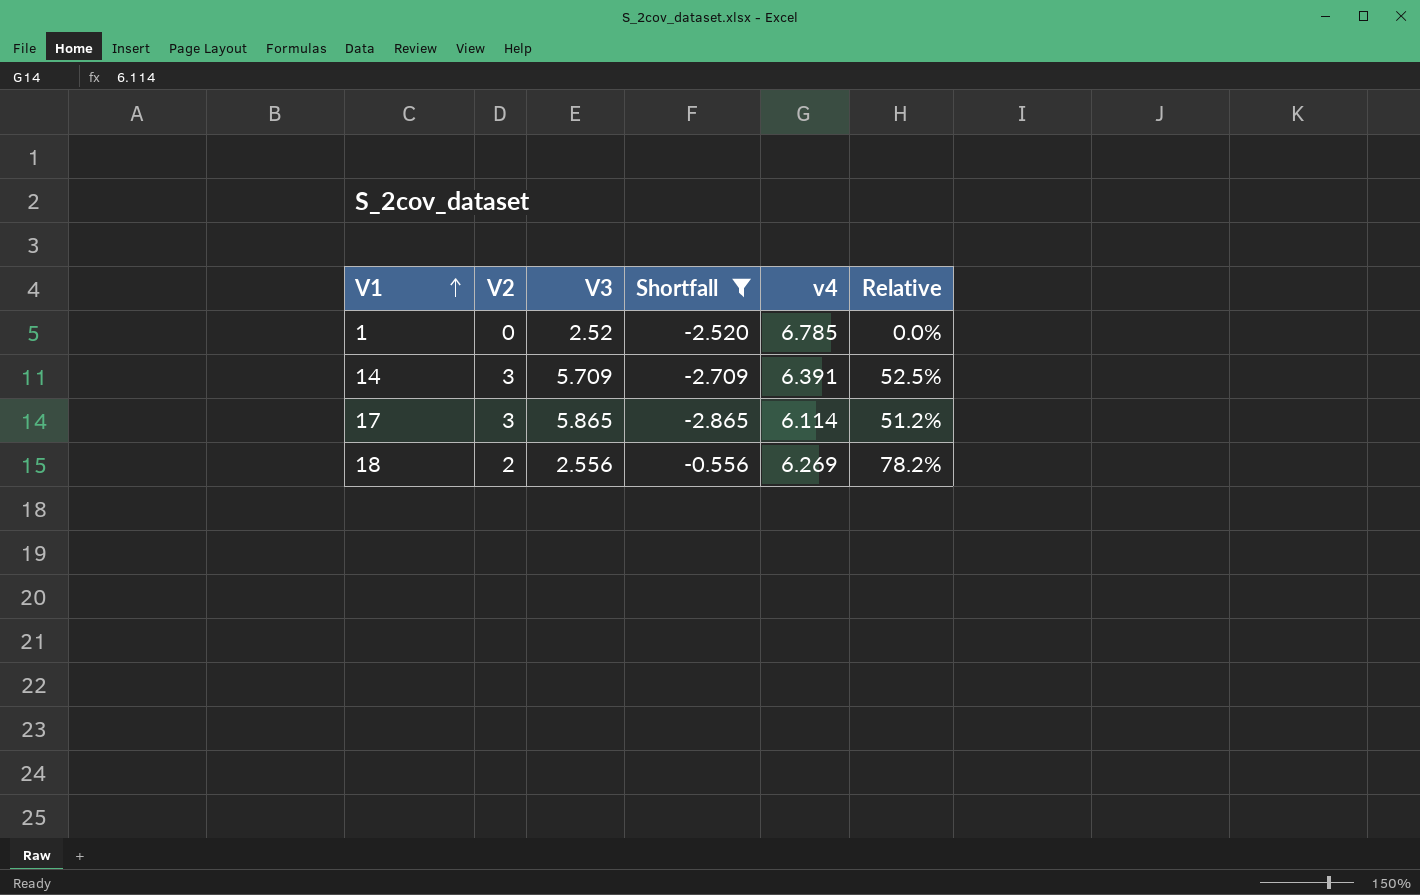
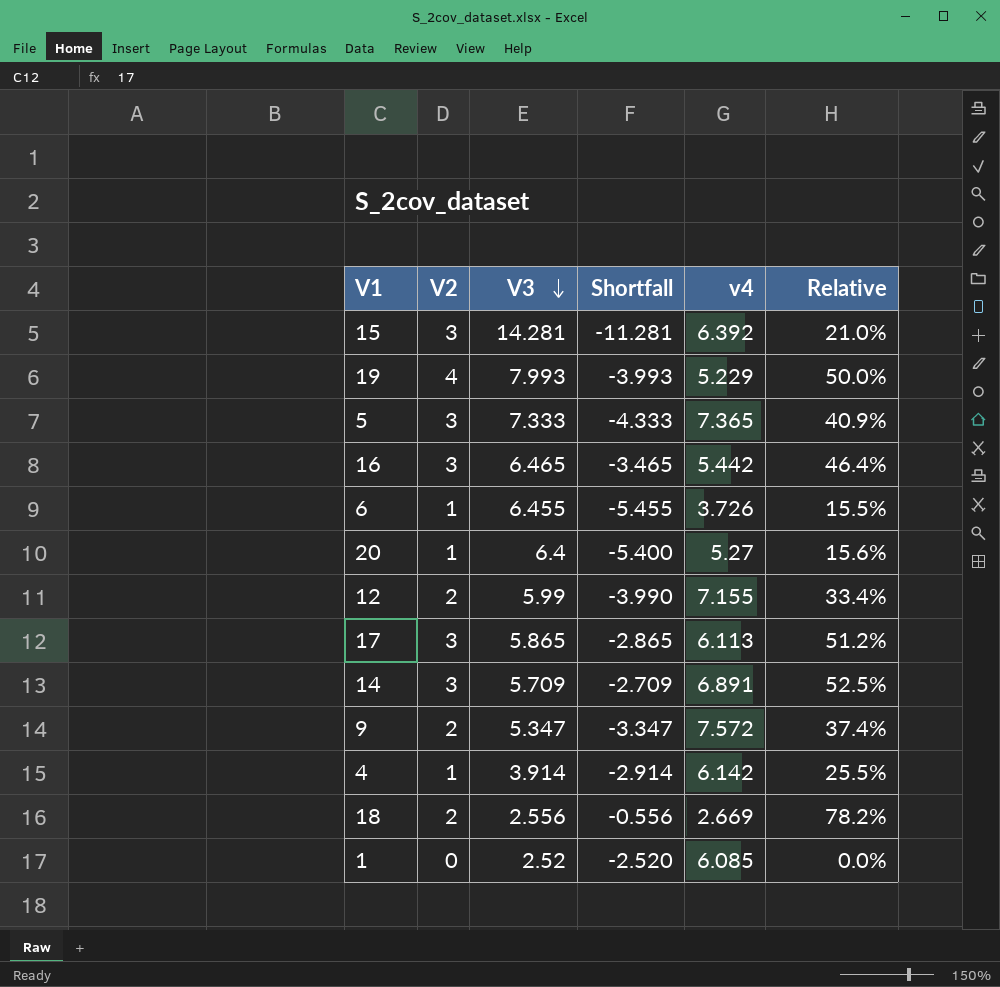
filter: Shortfall >= -2.865 -> none
row order: V1 ascending -> V3 descending
17 | v4: 6.114 -> 6.113
14 | v4: 6.391 -> 6.891
18 | v4: 6.269 -> 2.669
1 | v4: 6.785 -> 6.085

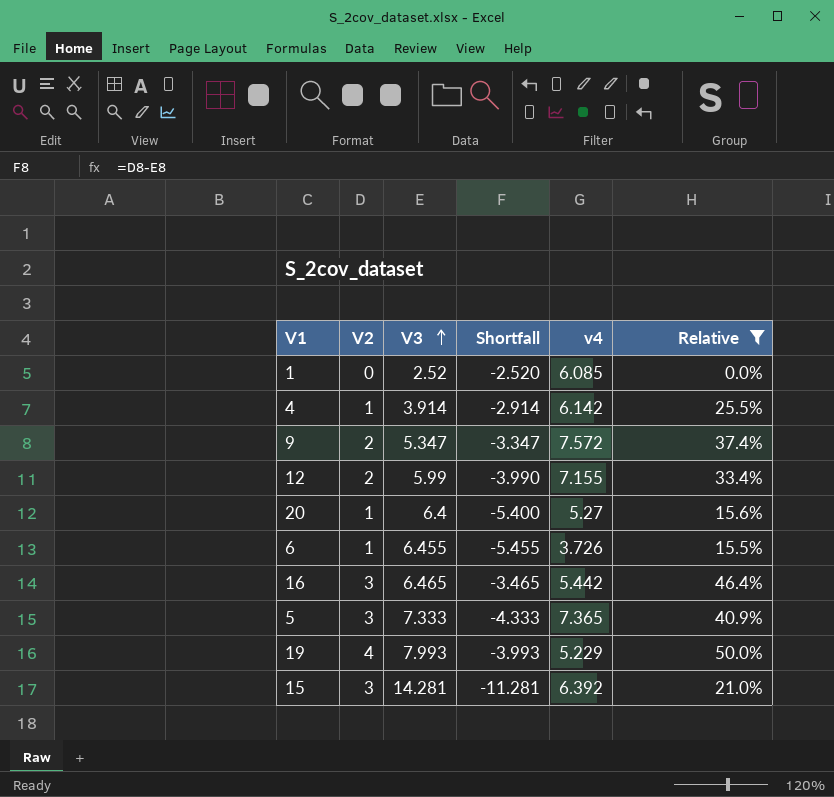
filter: none -> Relative <= 50.0%
row order: V3 descending -> V3 ascending

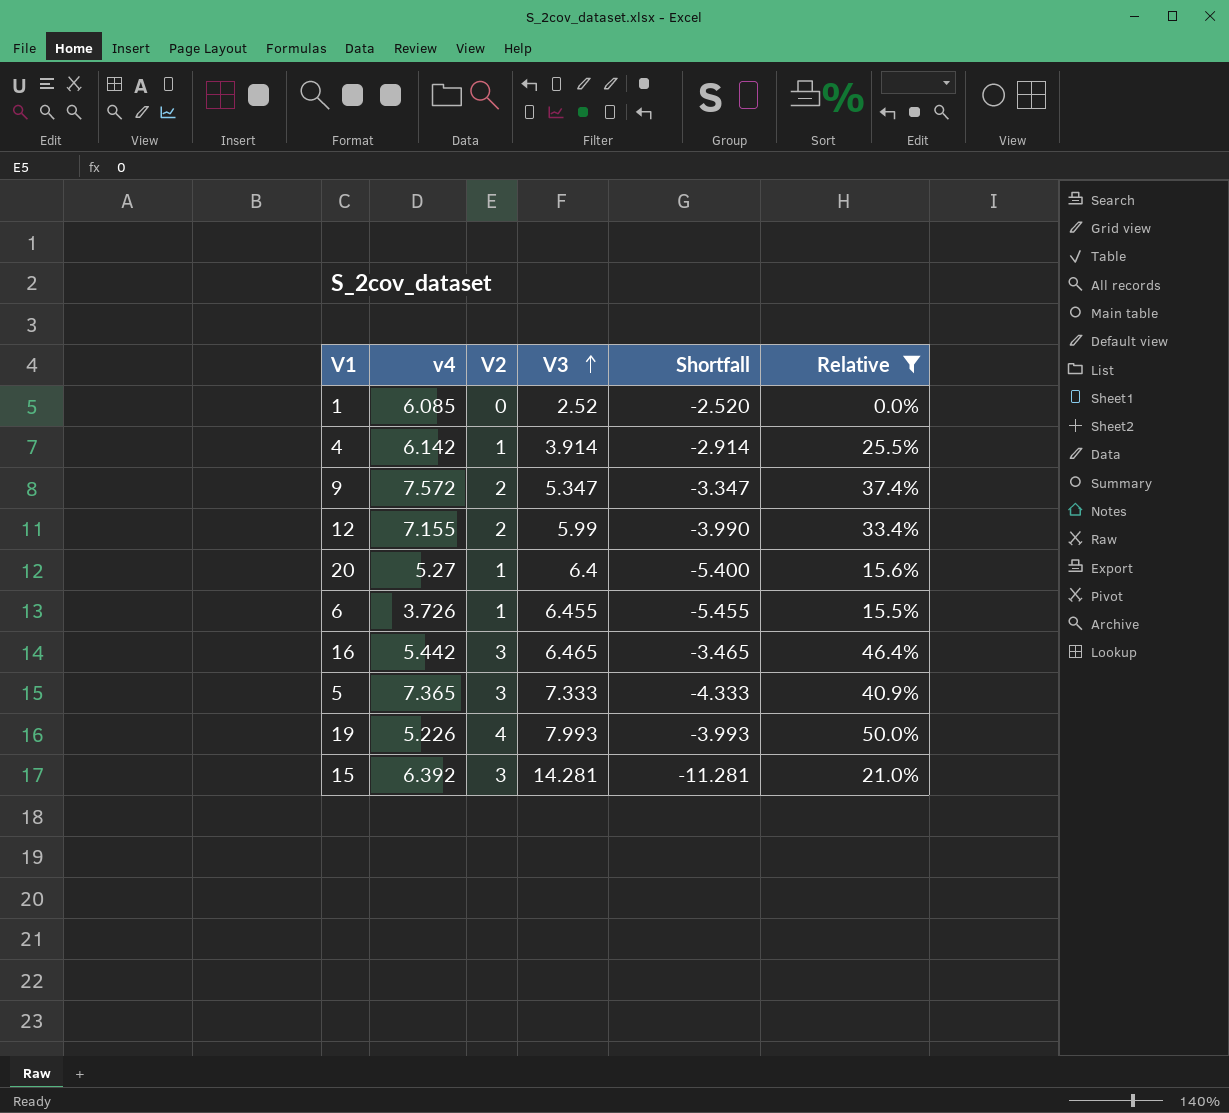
column v4 | position: 5 -> 2
19 | v4: 5.229 -> 5.226

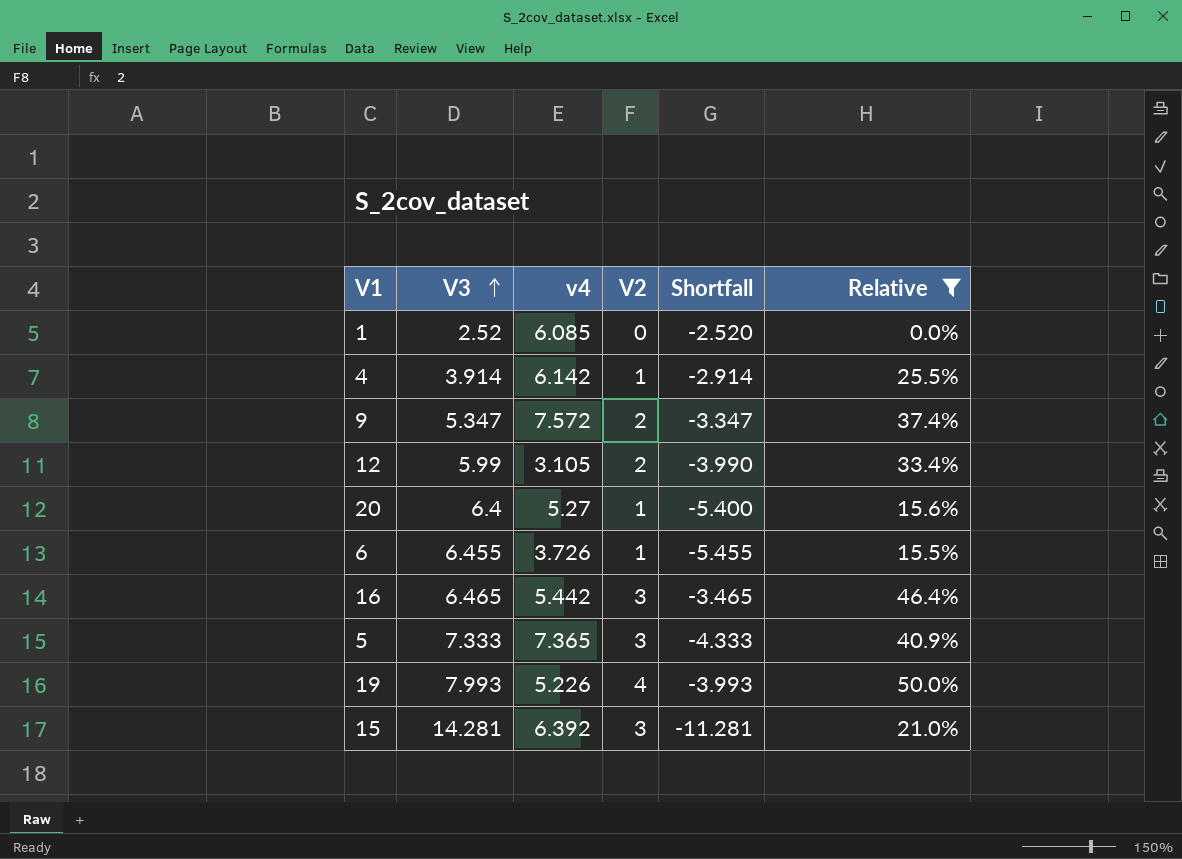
column V3 | position: 4 -> 2
12 | v4: 7.155 -> 3.105

